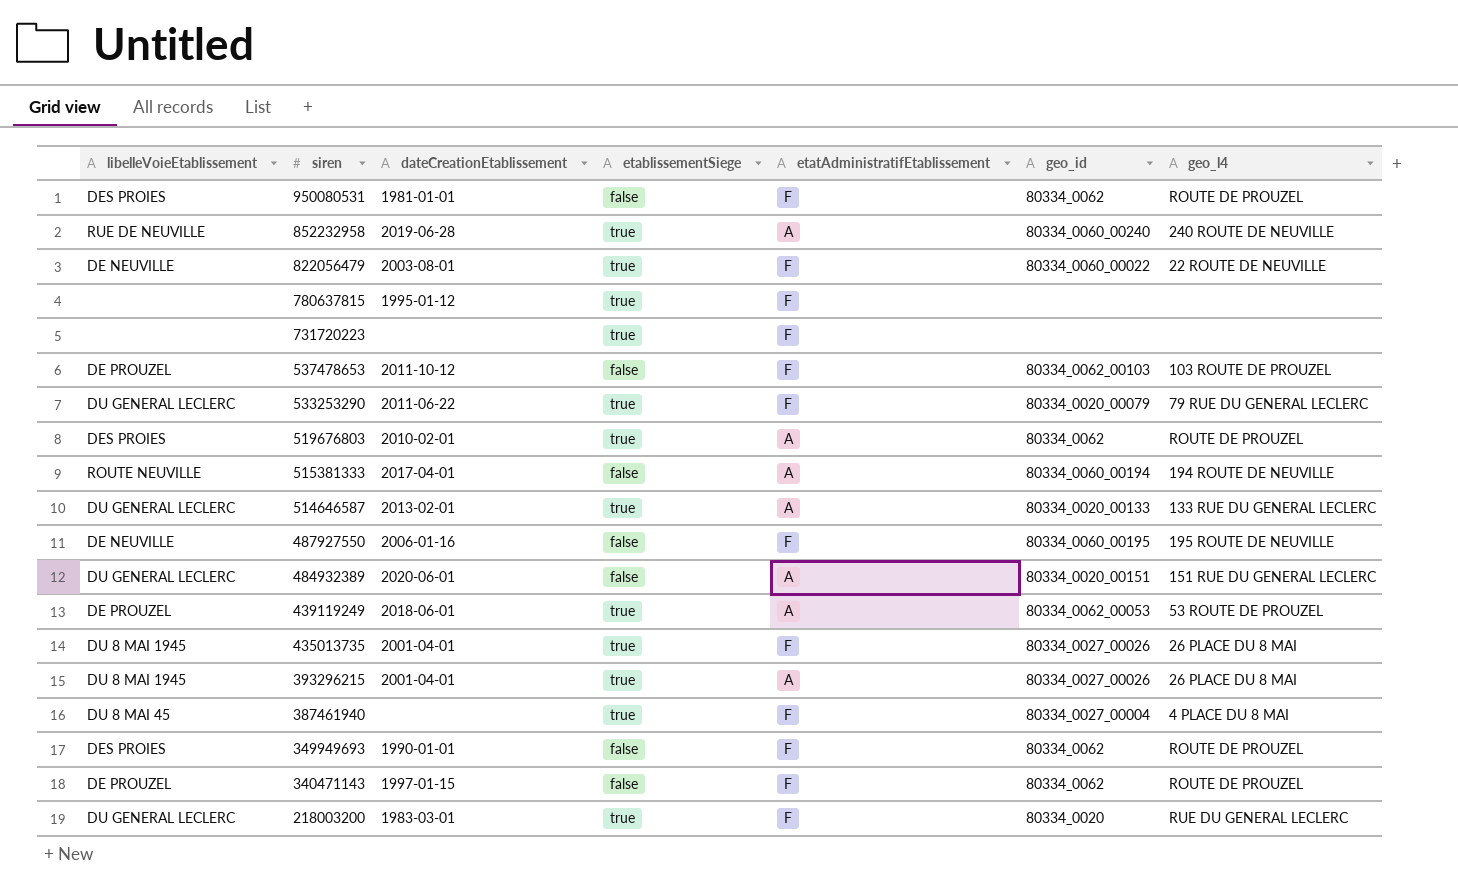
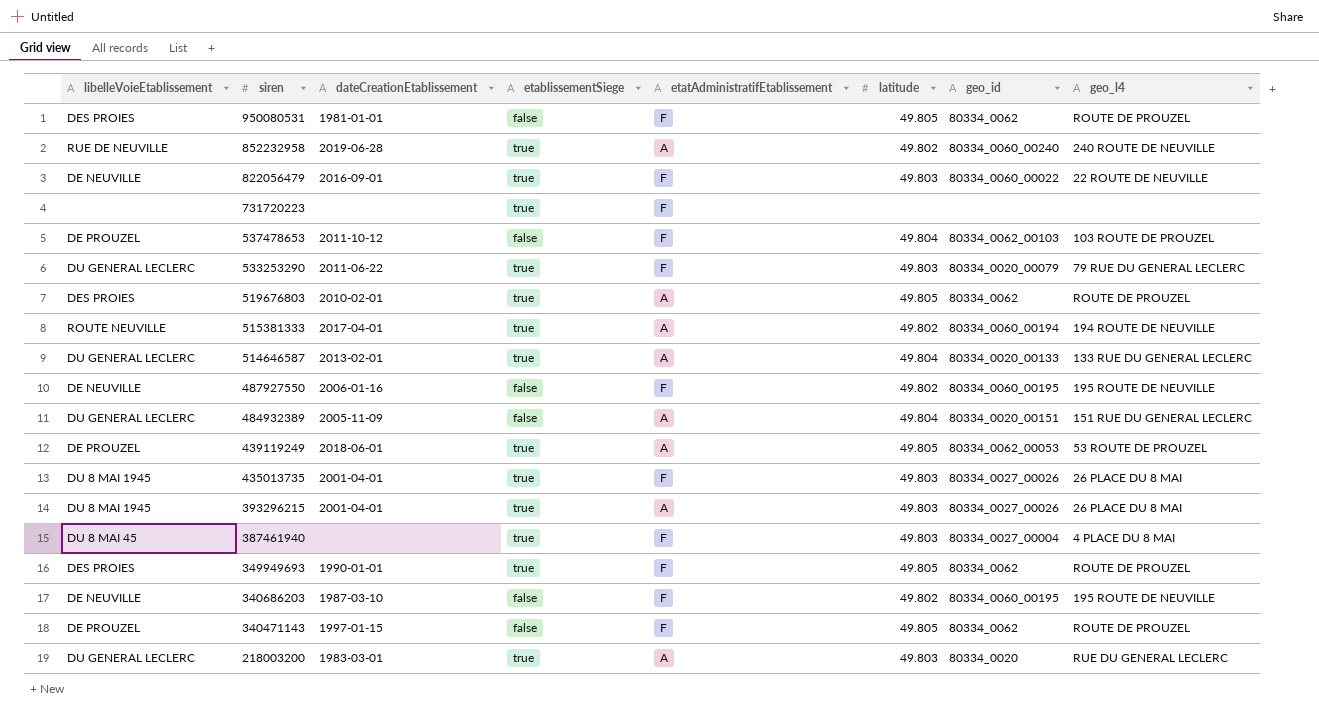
column latitude | position: none -> 6
row 780637815: none | 1995-01-12 | true | F | none | none -> none
822056479 | dateCreationEtablissement: 2003-08-01 -> 2016-09-01
515381333 | etablissementSiege: false -> true
484932389 | dateCreationEtablissement: 2020-06-01 -> 2005-11-09
349949693 | etablissementSiege: false -> true
row 340686203: none -> DE NEUVILLE | 1987-03-10 | false | F | 49.802 | 80334_0060_00195 | 195 ROUTE DE NEUVILLE
218003200 | etatAdministratifEtablissement: F -> A

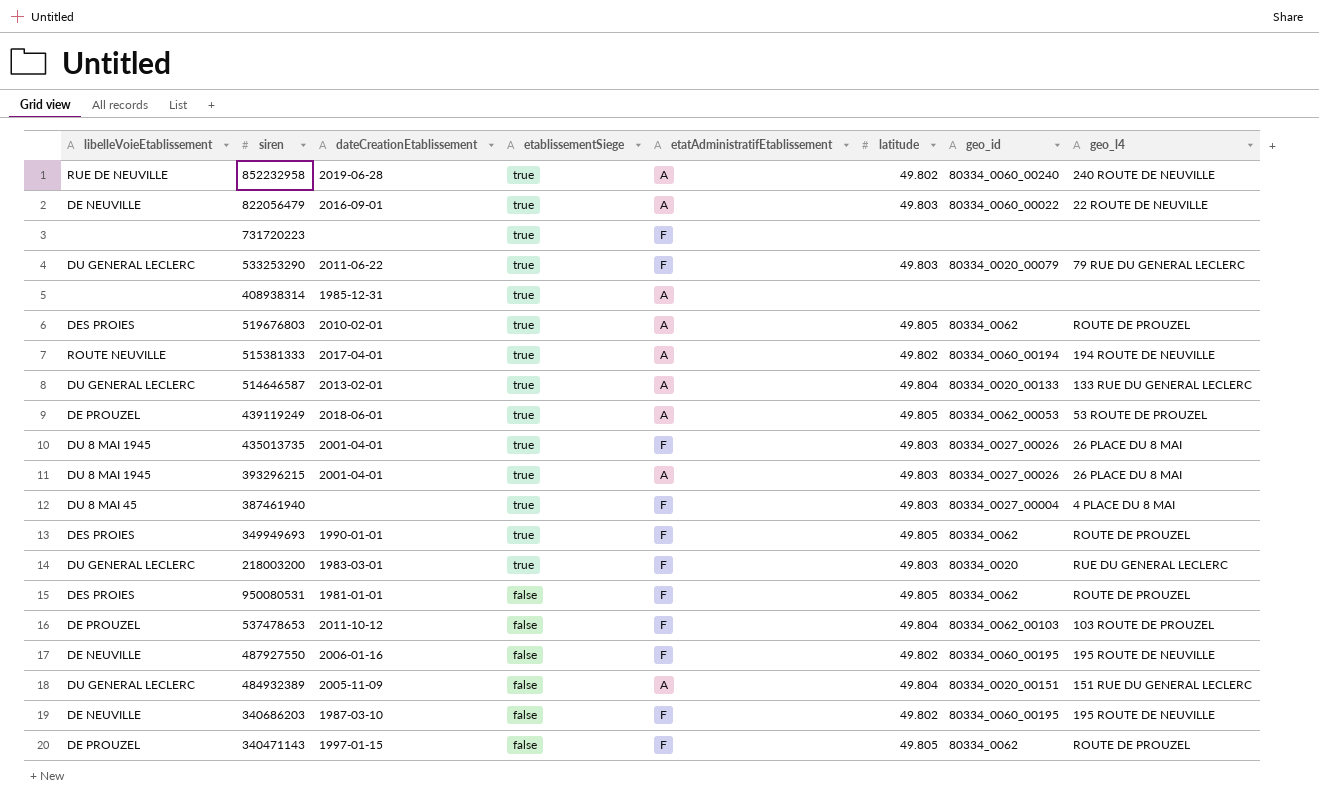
row order: siren descending -> etablissementSiege descending
822056479 | etatAdministratifEtablissement: F -> A
row 408938314: none -> none | 1985-12-31 | true | A | none | none | none
218003200 | etatAdministratifEtablissement: A -> F

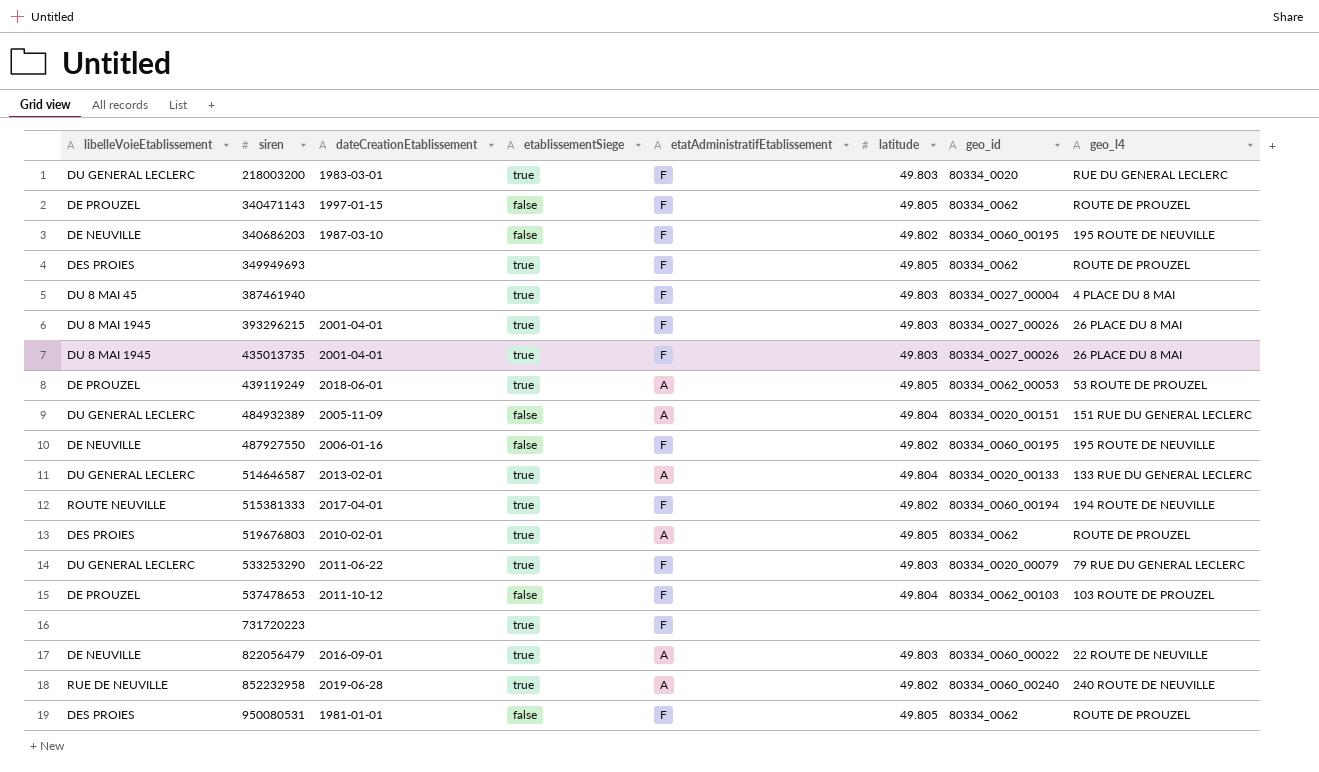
row order: etablissementSiege descending -> siren ascending
row 408938314: none | 1985-12-31 | true | A | none | none | none -> none
349949693 | dateCreationEtablissement: 1990-01-01 -> none
393296215 | etatAdministratifEtablissement: A -> F
515381333 | etatAdministratifEtablissement: A -> F

